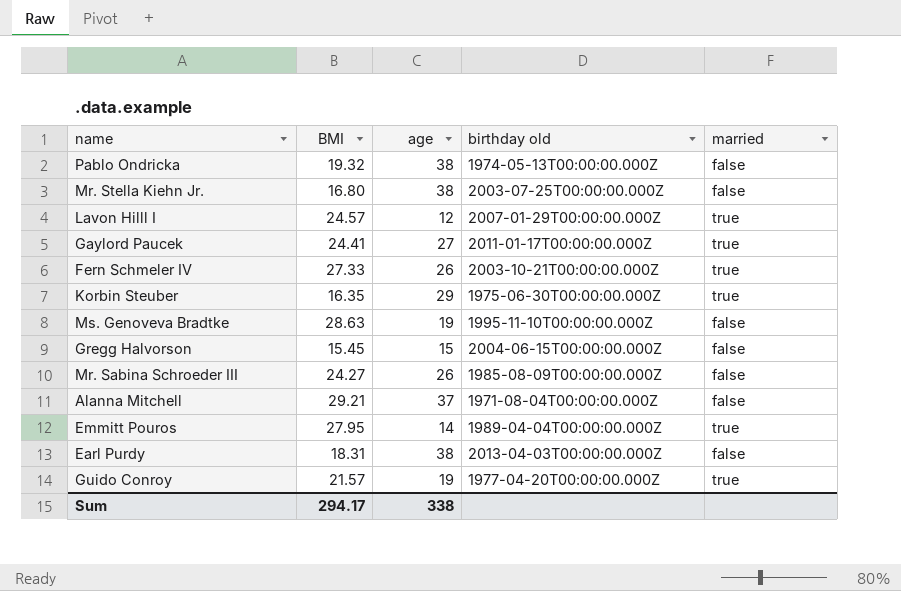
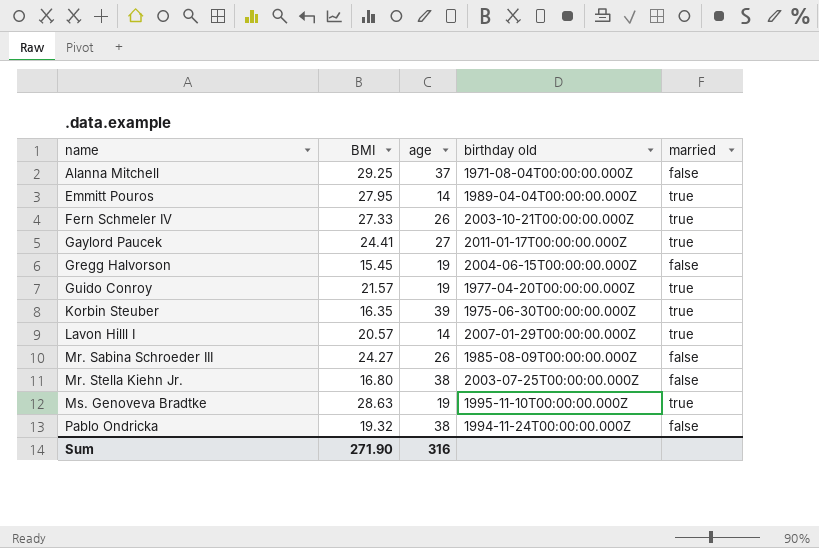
row order: none -> name ascending
row Earl Purdy: 18.31 | 38 | 2013-04-03T00:00:00.000Z | false -> none
Alanna Mitchell | BMI: 29.21 -> 29.25
Gregg Halvorson | age: 15 -> 19
Korbin Steuber | age: 29 -> 39
Lavon Hilll I | BMI: 24.57 -> 20.57
Lavon Hilll I | age: 12 -> 14
Ms. Genoveva Bradtke | married: false -> true
Pablo Ondricka | birthday old: 1974-05-13T00:00:00.000Z -> 1994-11-24T00:00:00.000Z
Sum | BMI: 294.17 -> 271.90
Sum | age: 338 -> 316

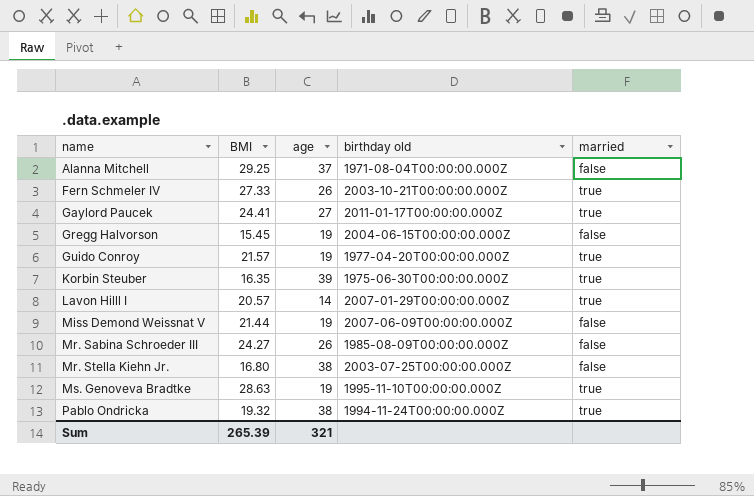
row Emmitt Pouros: 27.95 | 14 | 1989-04-04T00:00:00.000Z | true -> none
row Miss Demond Weissnat V: none -> 21.44 | 19 | 2007-06-09T00:00:00.000Z | false
Pablo Ondricka | married: false -> true
Sum | BMI: 271.90 -> 265.39
Sum | age: 316 -> 321

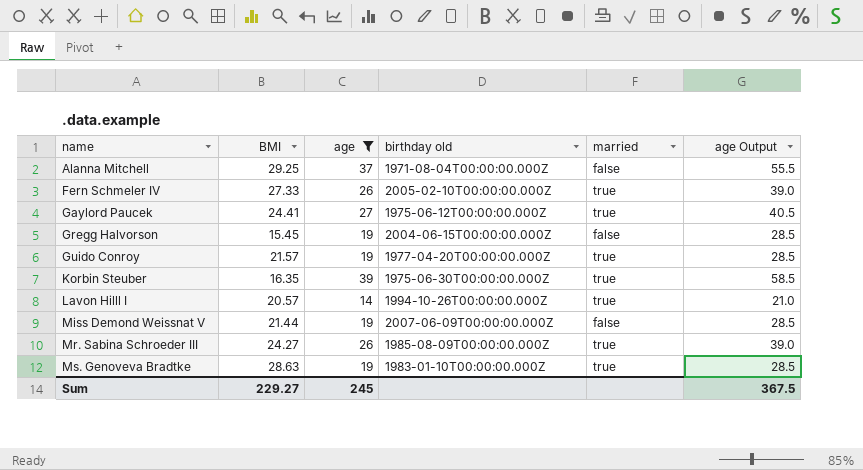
filter: none -> age != 38
column age Output | formula: none -> [age] * 1.5
Fern Schmeler IV | birthday old: 2003-10-21T00:00:00.000Z -> 2005-02-10T00:00:00.000Z
Gaylord Paucek | birthday old: 2011-01-17T00:00:00.000Z -> 1975-06-12T00:00:00.000Z
Lavon Hilll I | birthday old: 2007-01-29T00:00:00.000Z -> 1994-10-26T00:00:00.000Z
Mr. Sabina Schroeder III | married: false -> true
Ms. Genoveva Bradtke | birthday old: 1995-11-10T00:00:00.000Z -> 1983-01-10T00:00:00.000Z
Sum | BMI: 265.39 -> 229.27
Sum | age: 321 -> 245

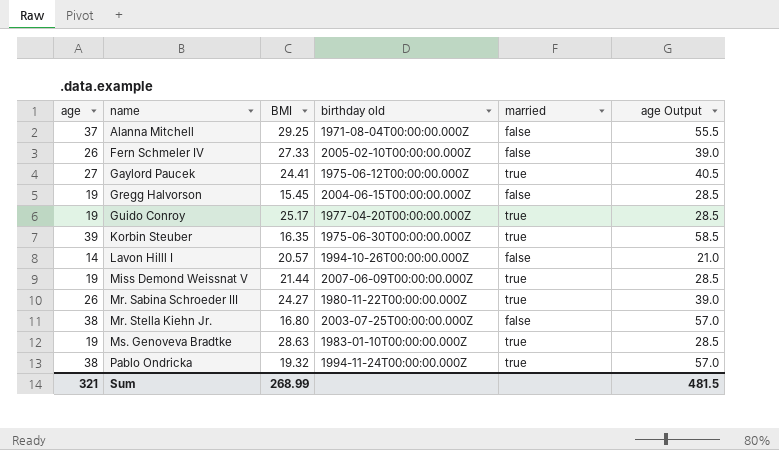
filter: age != 38 -> none
column age | position: 3 -> 1
Fern Schmeler IV | married: true -> false
Guido Conroy | BMI: 21.57 -> 25.17
Lavon Hilll I | married: true -> false
Miss Demond Weissnat V | married: false -> true
Mr. Sabina Schroeder III | birthday old: 1985-08-09T00:00:00.000Z -> 1980-11-22T00:00:00.000Z
Sum | age: 245 -> 321
Sum | BMI: 229.27 -> 268.99
Sum | age Output: 367.5 -> 481.5

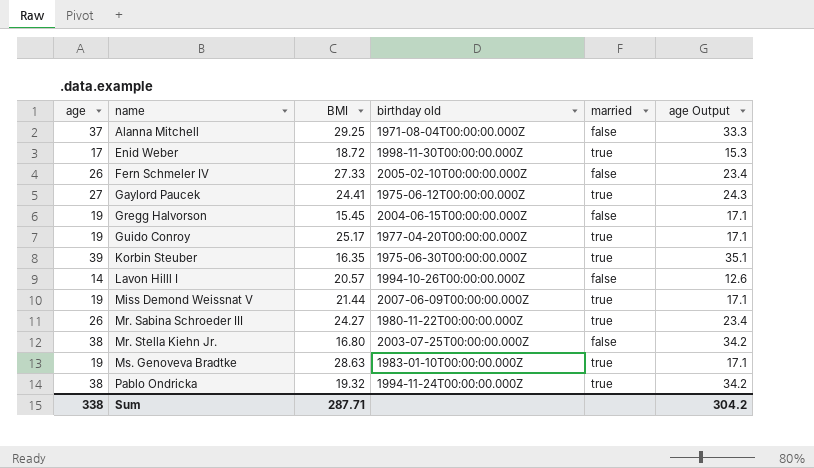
column age Output | formula: [age] * 1.5 -> [age] * 0.9
row Enid Weber: none -> 17 | 18.72 | 1998-11-30T00:00:00.000Z | true | 15.3
Sum | age: 321 -> 338
Sum | BMI: 268.99 -> 287.71
Sum | age Output: 481.5 -> 304.2

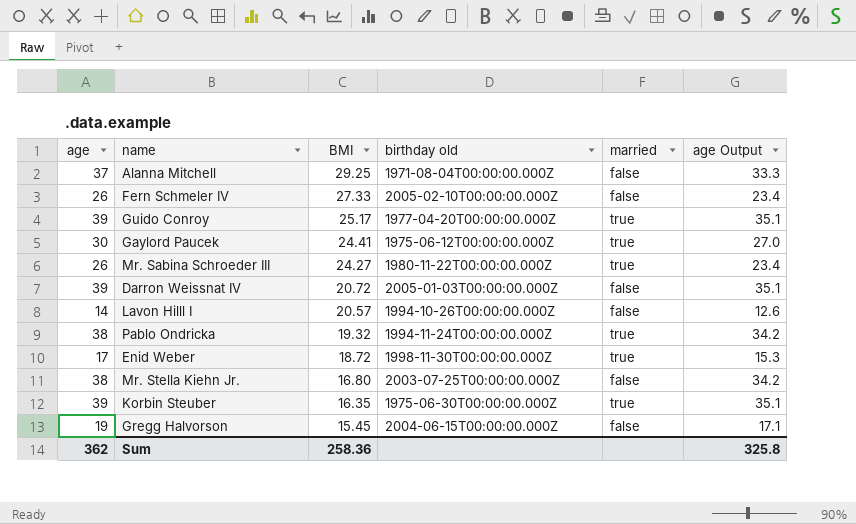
row order: name ascending -> BMI descending
row Miss Demond Weissnat V: 19 | 21.44 | 2007-06-09T00:00:00.000Z | true | 17.1 -> none
row Ms. Genoveva Bradtke: 19 | 28.63 | 1983-01-10T00:00:00.000Z | true | 17.1 -> none
Guido Conroy | age: 19 -> 39
Guido Conroy | age Output: 17.1 -> 35.1
Gaylord Paucek | age: 27 -> 30
Gaylord Paucek | age Output: 24.3 -> 27.0
row Darron Weissnat IV: none -> 39 | 20.72 | 2005-01-03T00:00:00.000Z | false | 35.1
Sum | age: 338 -> 362
Sum | BMI: 287.71 -> 258.36
Sum | age Output: 304.2 -> 325.8

